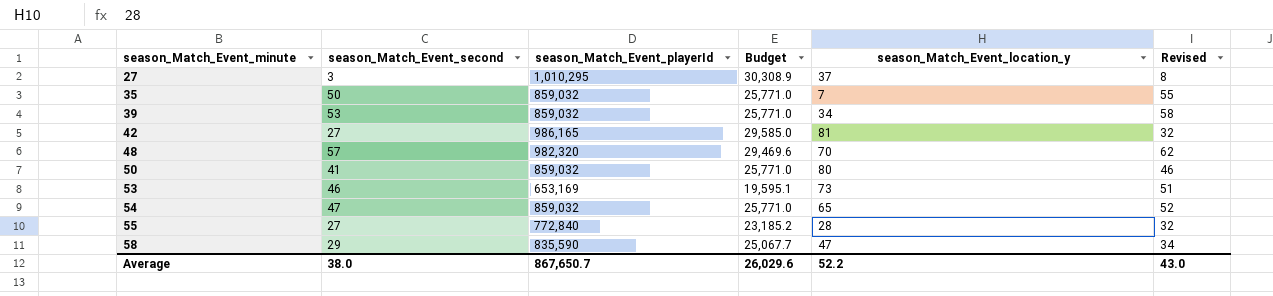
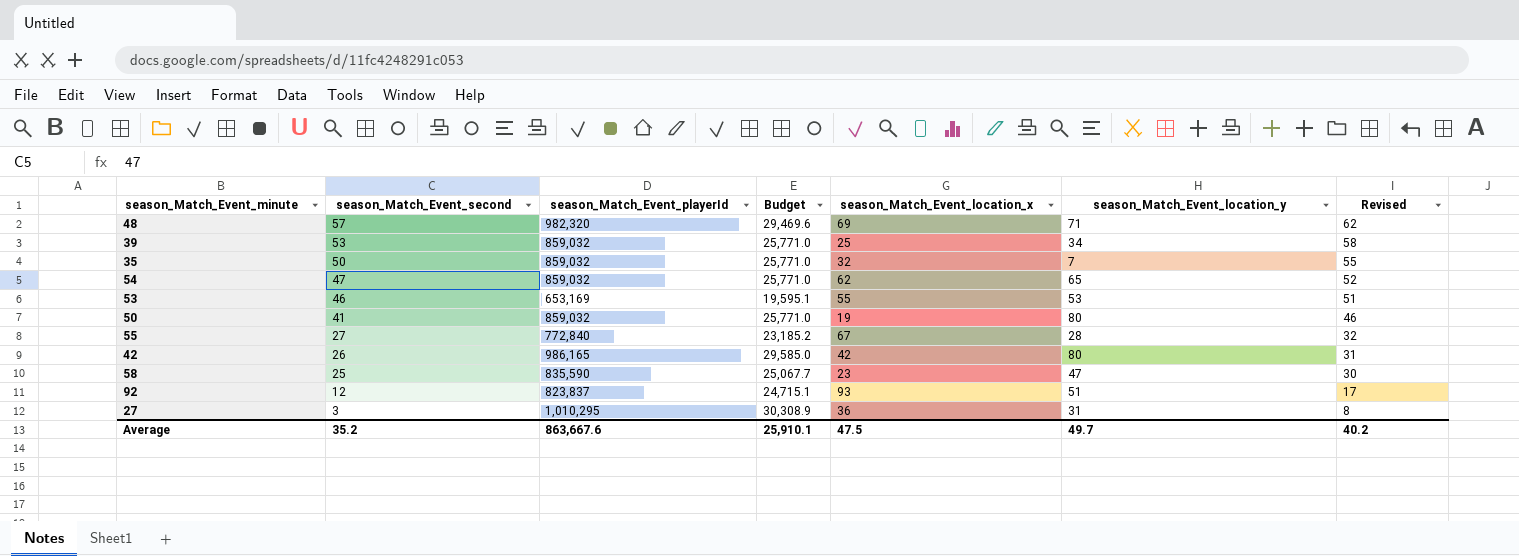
row order: season_Match_Event_minute ascending -> season_Match_Event_second descending
column season_Match_Event_location_x | position: none -> 5
48 | season_Match_Event_location_y: 70 -> 71
53 | season_Match_Event_location_y: 73 -> 53
42 | season_Match_Event_second: 27 -> 26
42 | season_Match_Event_location_y: 81 -> 80
42 | Revised: 32 -> 31
58 | season_Match_Event_second: 29 -> 25
58 | Revised: 34 -> 30
row 92: none -> 12 | 823,837 | 24,715.1 | 93 | 51 | 17
27 | season_Match_Event_location_y: 37 -> 31
Average | season_Match_Event_second: 38.0 -> 35.2
Average | season_Match_Event_playerId: 867,650.7 -> 863,667.6
Average | Budget: 26,029.6 -> 25,910.1
Average | season_Match_Event_location_y: 52.2 -> 49.7
Average | Revised: 43.0 -> 40.2

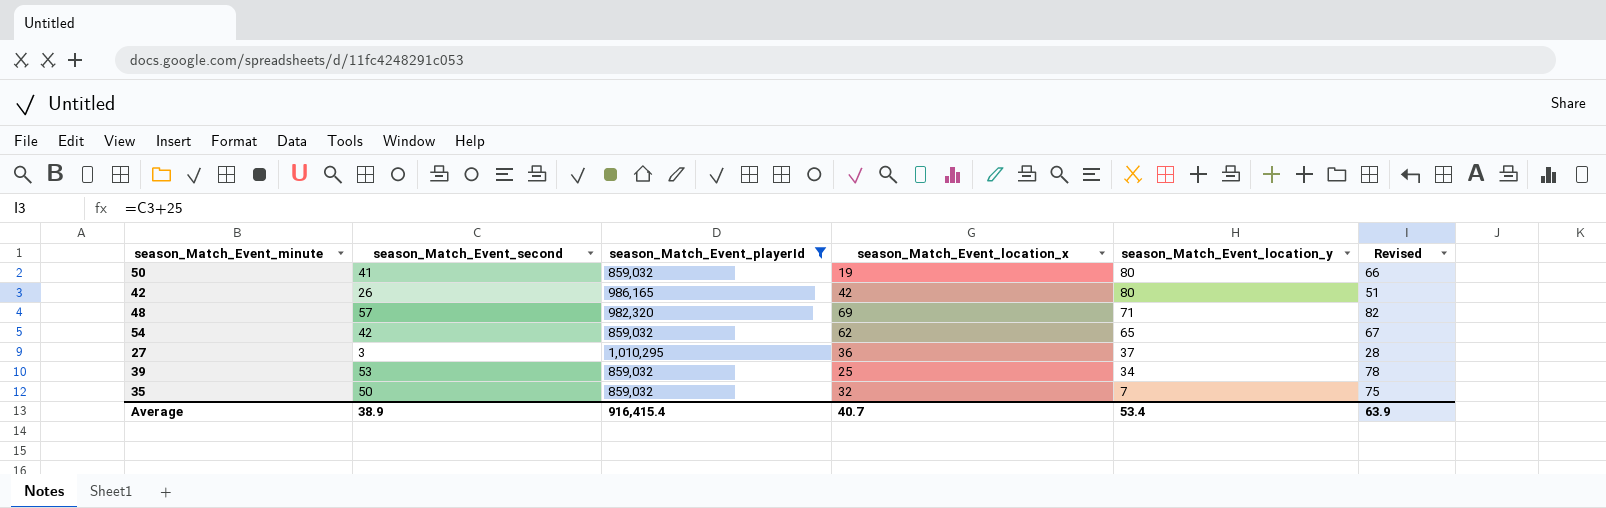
filter: none -> season_Match_Event_playerId >= 859,032
row order: season_Match_Event_second descending -> season_Match_Event_location_y descending
column Budget | formula: [season_Match_Event_playerId] * 0.03 -> none
column Revised | formula: [season_Match_Event_second] + 5 -> [season_Match_Event_second] + 25
54 | season_Match_Event_second: 47 -> 42
27 | season_Match_Event_location_y: 31 -> 37
Average | season_Match_Event_second: 35.2 -> 38.9
Average | season_Match_Event_playerId: 863,667.6 -> 916,415.4
Average | season_Match_Event_location_x: 47.5 -> 40.7
Average | season_Match_Event_location_y: 49.7 -> 53.4
Average | Revised: 40.2 -> 63.9

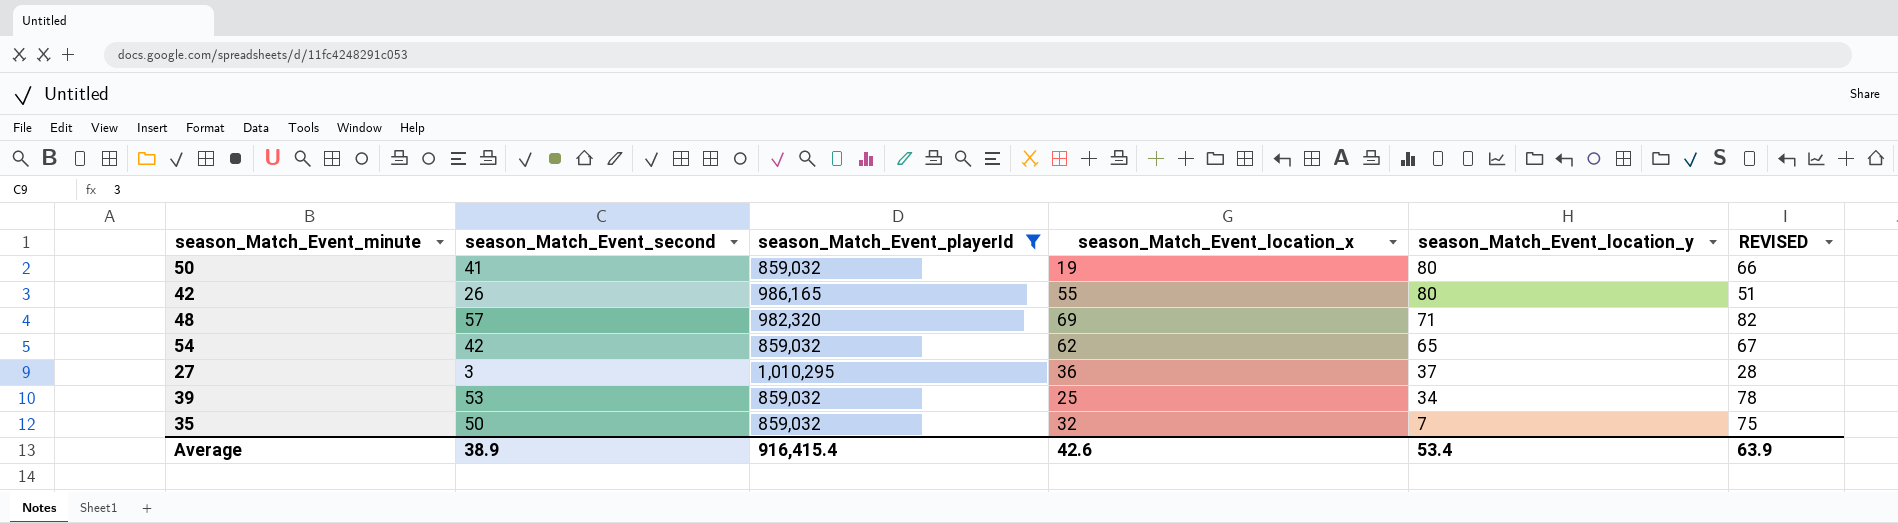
column name: Revised -> REVISED
42 | season_Match_Event_location_x: 42 -> 55
Average | season_Match_Event_location_x: 40.7 -> 42.6

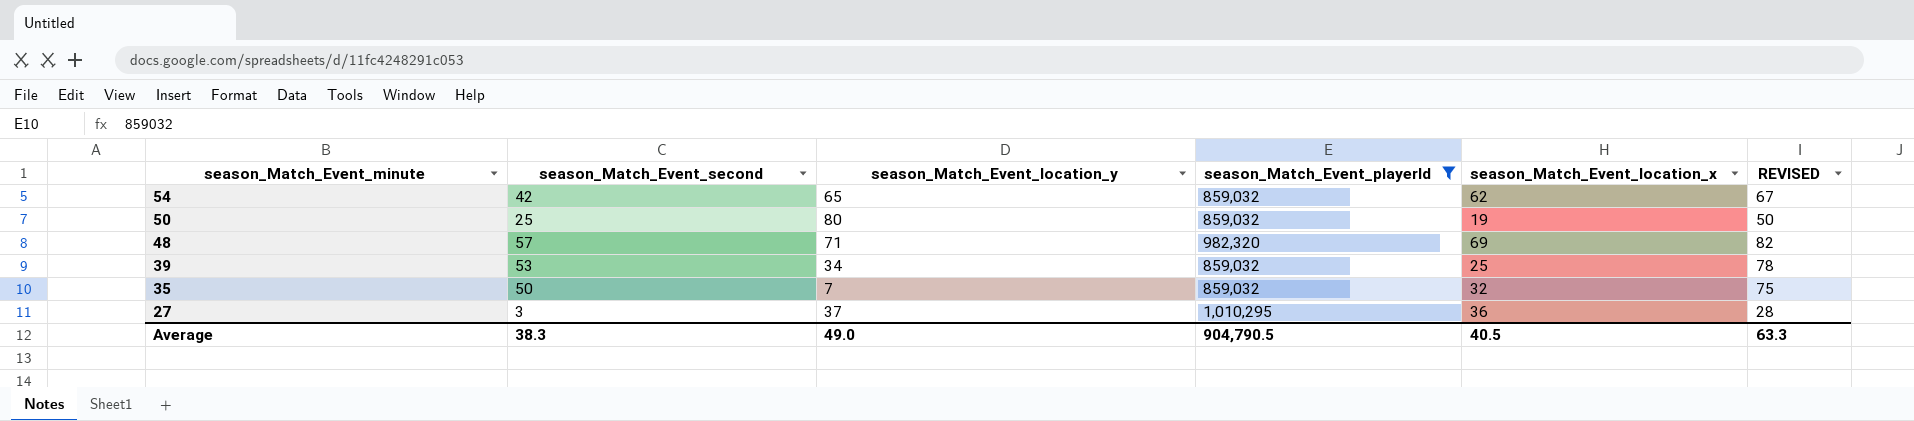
row order: season_Match_Event_location_y descending -> season_Match_Event_minute descending
column season_Match_Event_location_y | position: 5 -> 3
row 42: 26 | 986,165 | 55 | 80 | 51 -> none
50 | season_Match_Event_second: 41 -> 25
50 | REVISED: 66 -> 50
Average | season_Match_Event_second: 38.9 -> 38.3
Average | season_Match_Event_location_y: 53.4 -> 49.0
Average | season_Match_Event_playerId: 916,415.4 -> 904,790.5
Average | season_Match_Event_location_x: 42.6 -> 40.5
Average | REVISED: 63.9 -> 63.3

